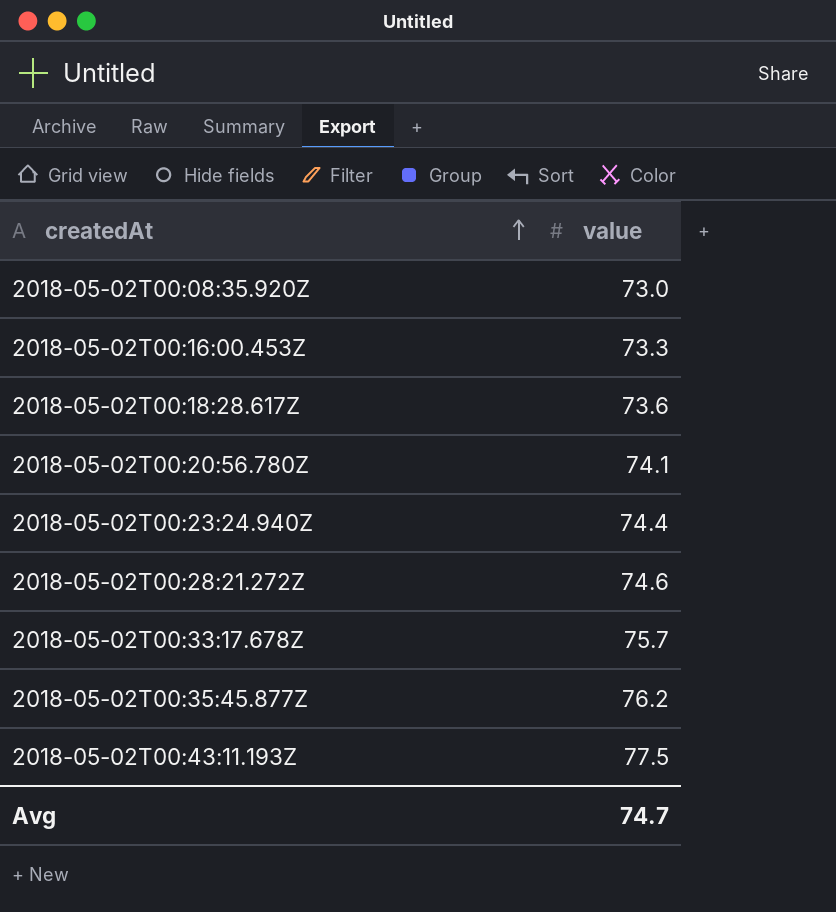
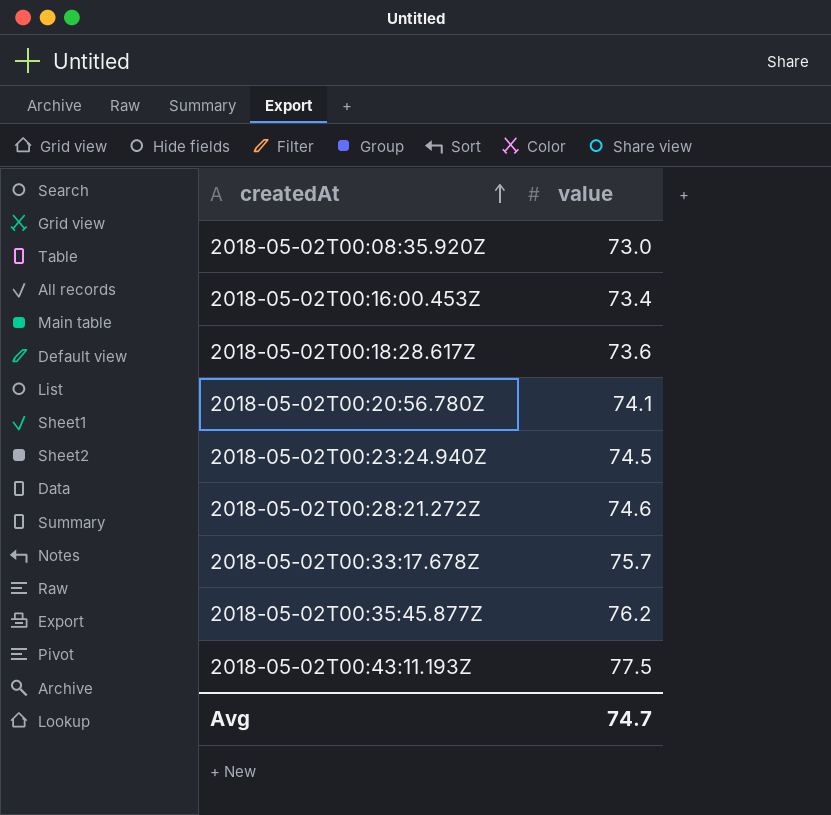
2018-05-02T00:16:00.453Z | value: 73.3 -> 73.4
2018-05-02T00:23:24.940Z | value: 74.4 -> 74.5

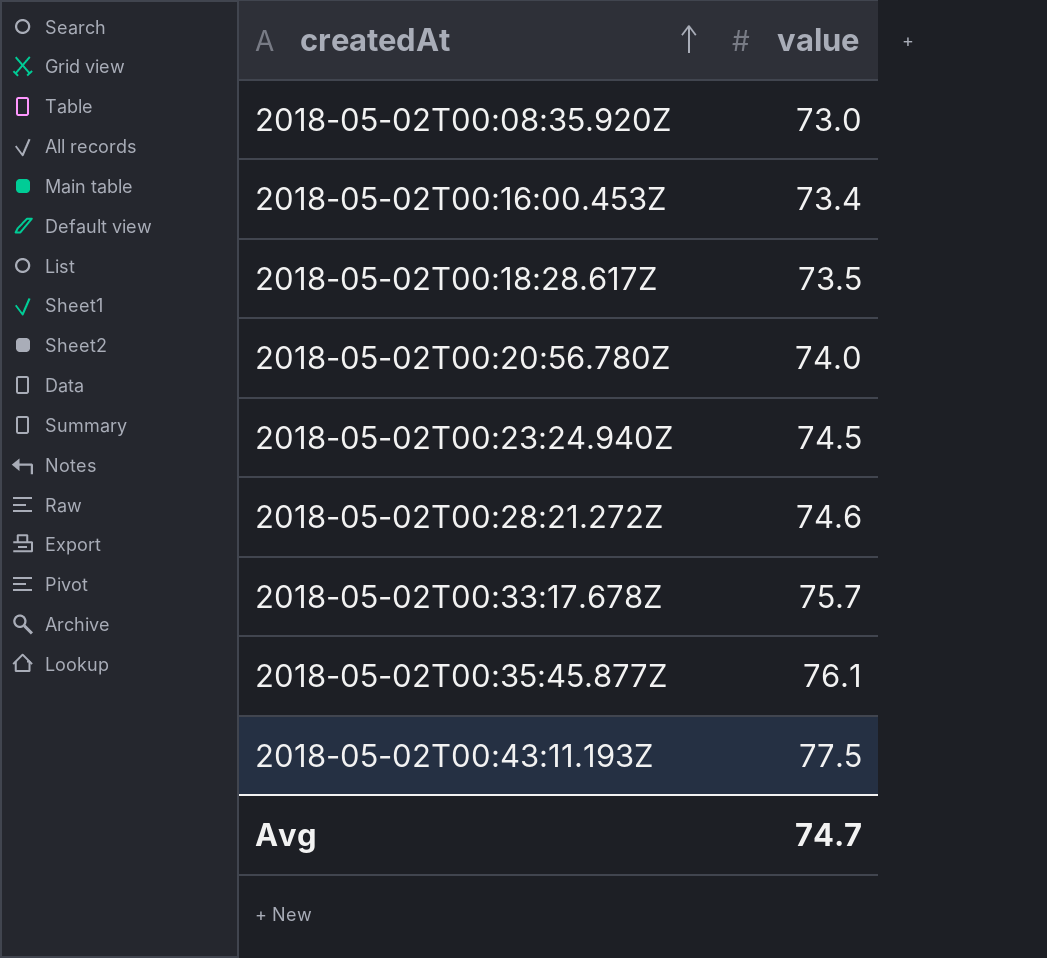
2018-05-02T00:18:28.617Z | value: 73.6 -> 73.5
2018-05-02T00:20:56.780Z | value: 74.1 -> 74.0
2018-05-02T00:35:45.877Z | value: 76.2 -> 76.1

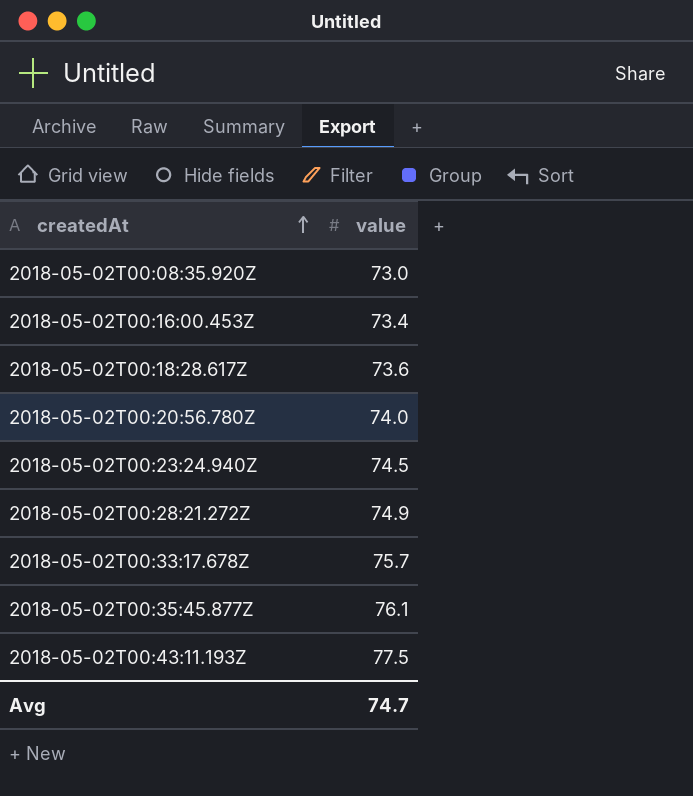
2018-05-02T00:18:28.617Z | value: 73.5 -> 73.6
2018-05-02T00:28:21.272Z | value: 74.6 -> 74.9

